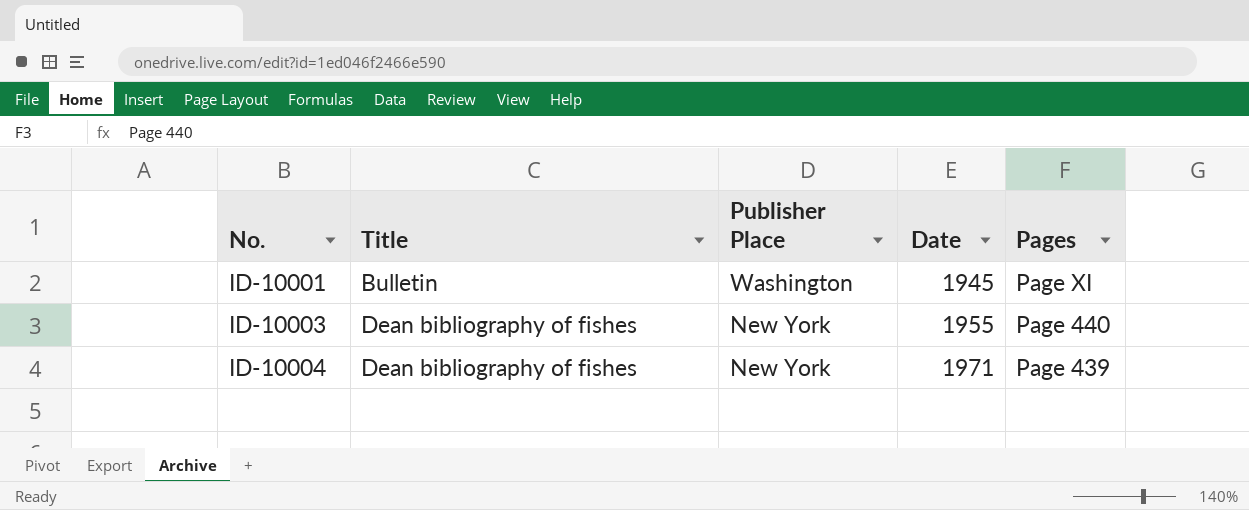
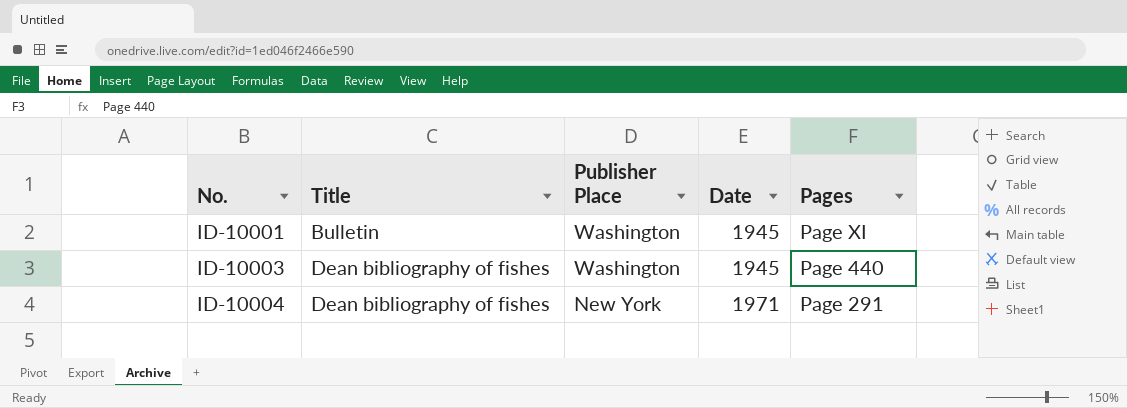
ID-10003 | Publisher Place: New York -> Washington
ID-10003 | Date: 1955 -> 1945
ID-10004 | Pages: Page 439 -> Page 291

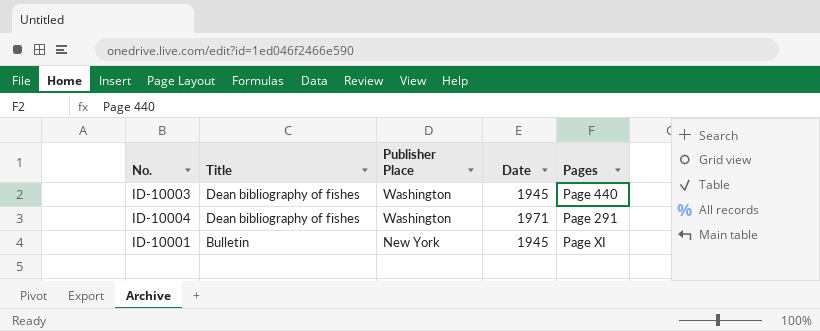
row order: No. ascending -> Title descending
ID-10004 | Publisher Place: New York -> Washington
ID-10001 | Publisher Place: Washington -> New York

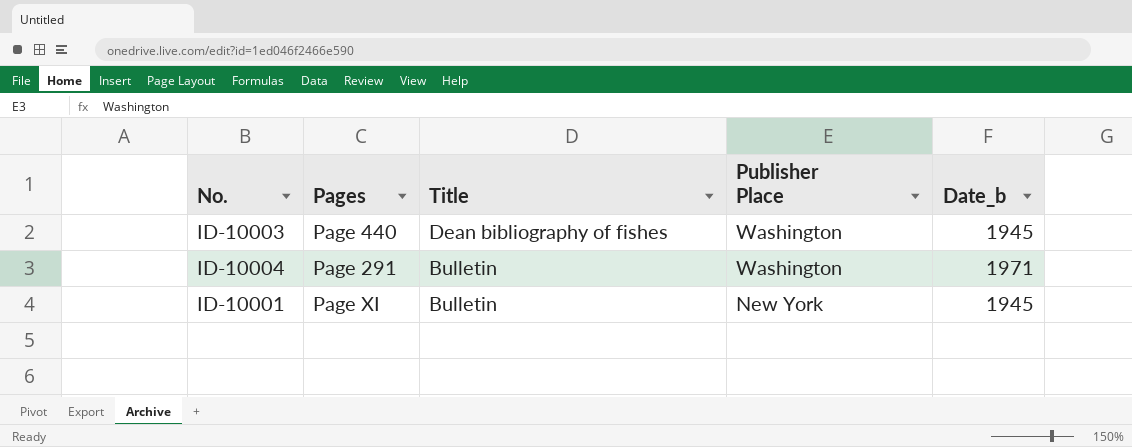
column Pages | position: 5 -> 2
column name: Date -> Date_b
ID-10004 | Title: Dean bibliography of fishes -> Bulletin

